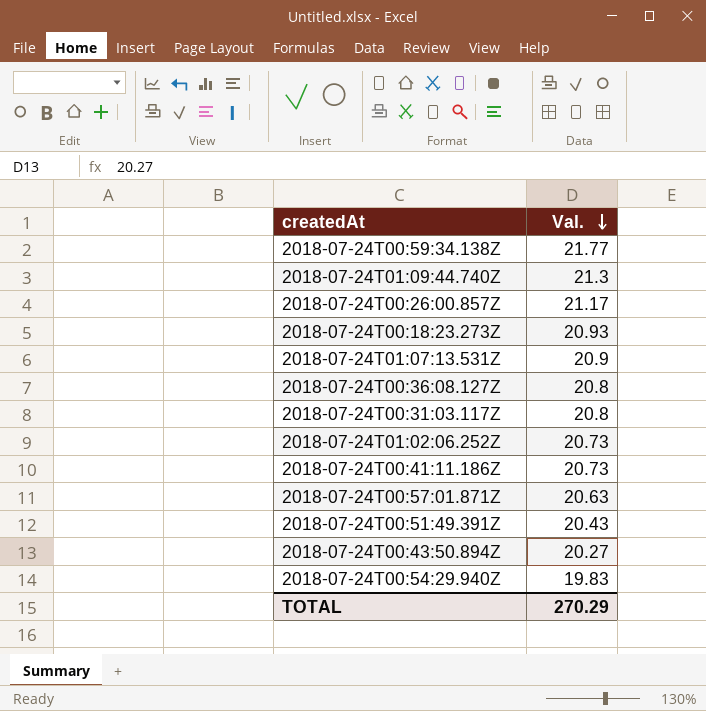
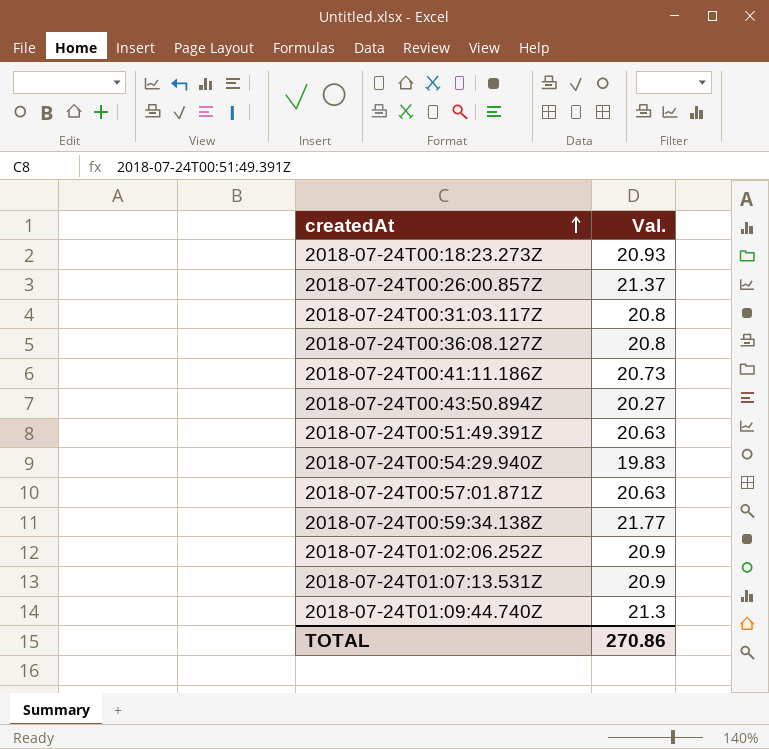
row order: Val. descending -> createdAt ascending
2018-07-24T00:26:00.857Z | Val.: 21.17 -> 21.37
2018-07-24T00:51:49.391Z | Val.: 20.43 -> 20.63
2018-07-24T01:02:06.252Z | Val.: 20.73 -> 20.9
TOTAL | Val.: 270.29 -> 270.86

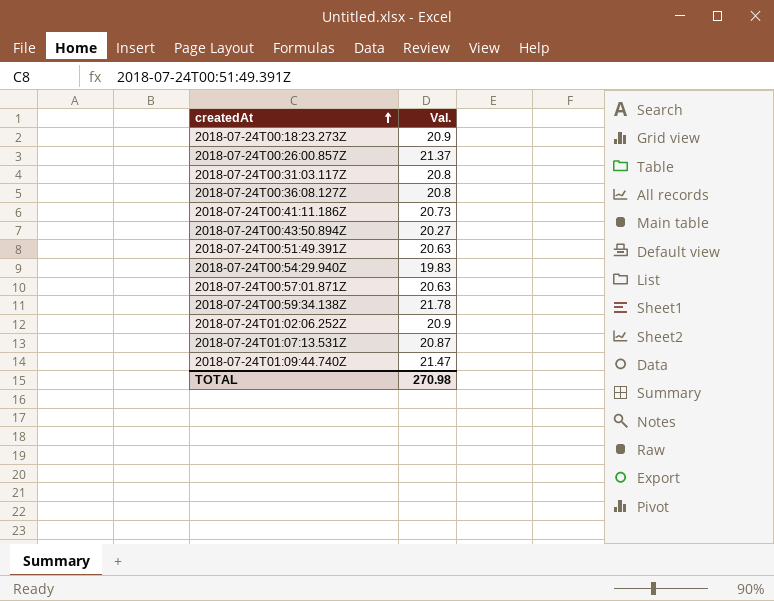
2018-07-24T00:18:23.273Z | Val.: 20.93 -> 20.9
2018-07-24T00:59:34.138Z | Val.: 21.77 -> 21.78
2018-07-24T01:07:13.531Z | Val.: 20.9 -> 20.87
2018-07-24T01:09:44.740Z | Val.: 21.3 -> 21.47
TOTAL | Val.: 270.86 -> 270.98

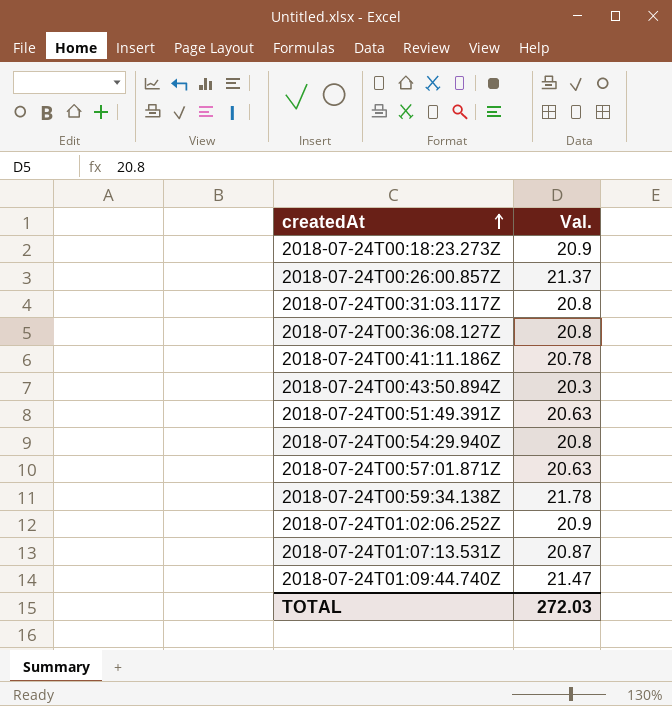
2018-07-24T00:41:11.186Z | Val.: 20.73 -> 20.78
2018-07-24T00:43:50.894Z | Val.: 20.27 -> 20.3
2018-07-24T00:54:29.940Z | Val.: 19.83 -> 20.8
TOTAL | Val.: 270.98 -> 272.03

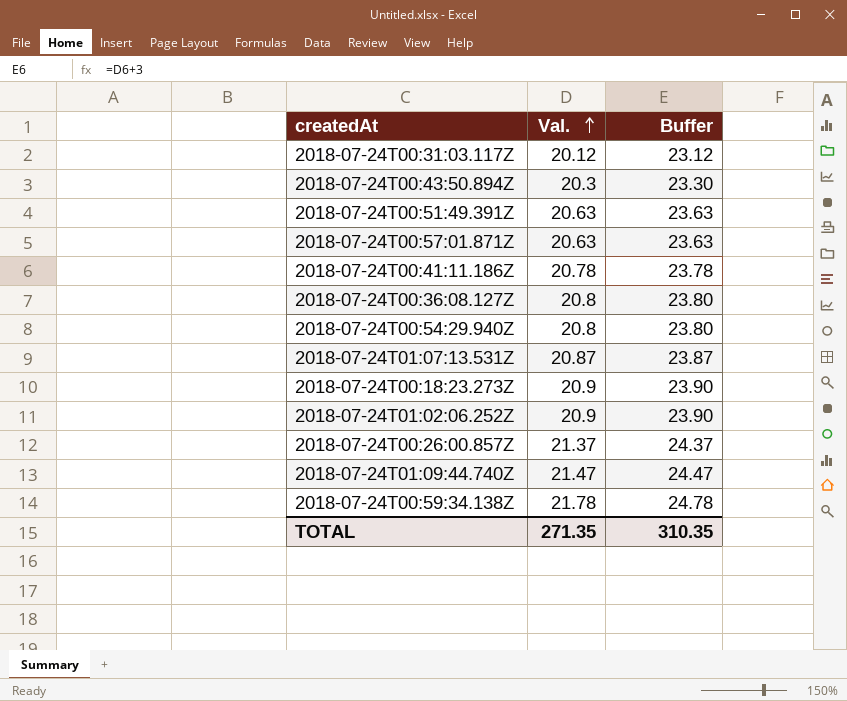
row order: createdAt ascending -> Val. ascending
column Buffer | formula: none -> [Val.] + 3
2018-07-24T00:31:03.117Z | Val.: 20.8 -> 20.12
TOTAL | Val.: 272.03 -> 271.35

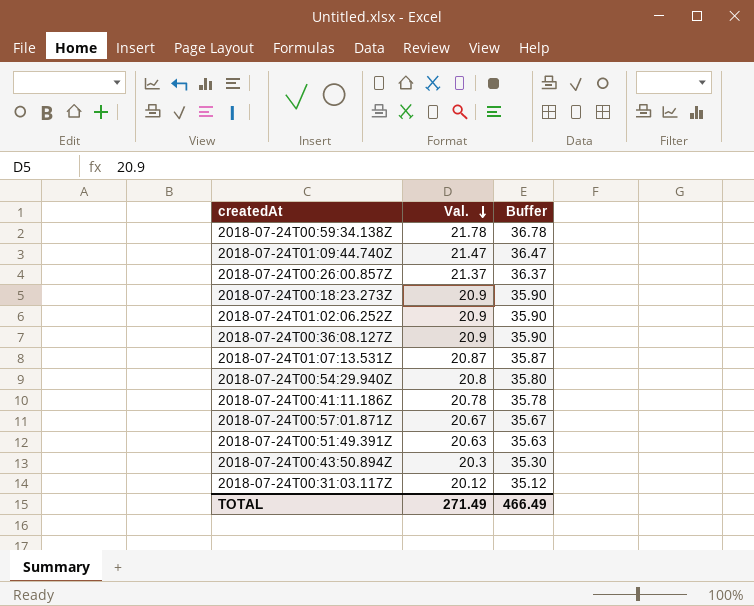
row order: Val. ascending -> Val. descending
column Buffer | formula: [Val.] + 3 -> [Val.] + 15
2018-07-24T00:36:08.127Z | Val.: 20.8 -> 20.9
2018-07-24T00:57:01.871Z | Val.: 20.63 -> 20.67
TOTAL | Val.: 271.35 -> 271.49
TOTAL | Buffer: 310.35 -> 466.49

